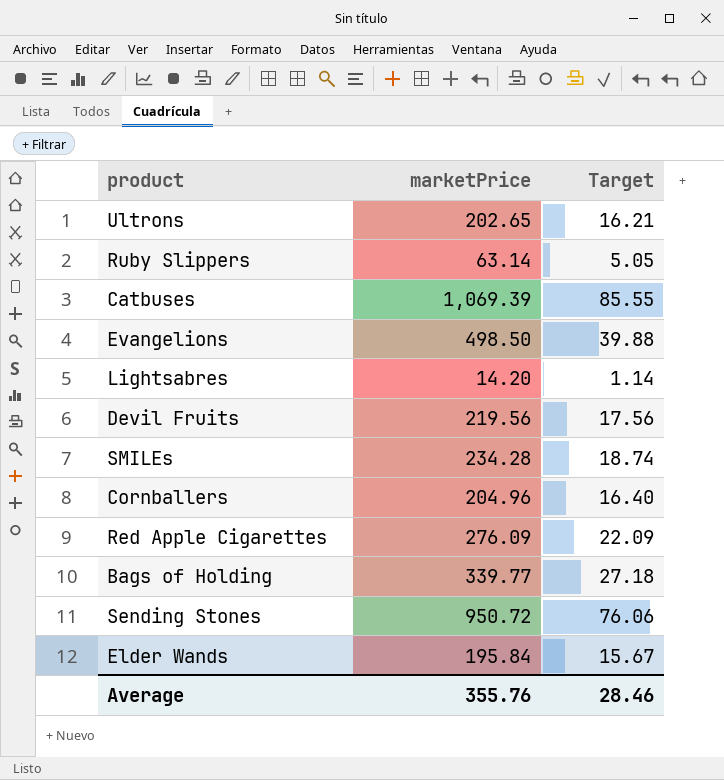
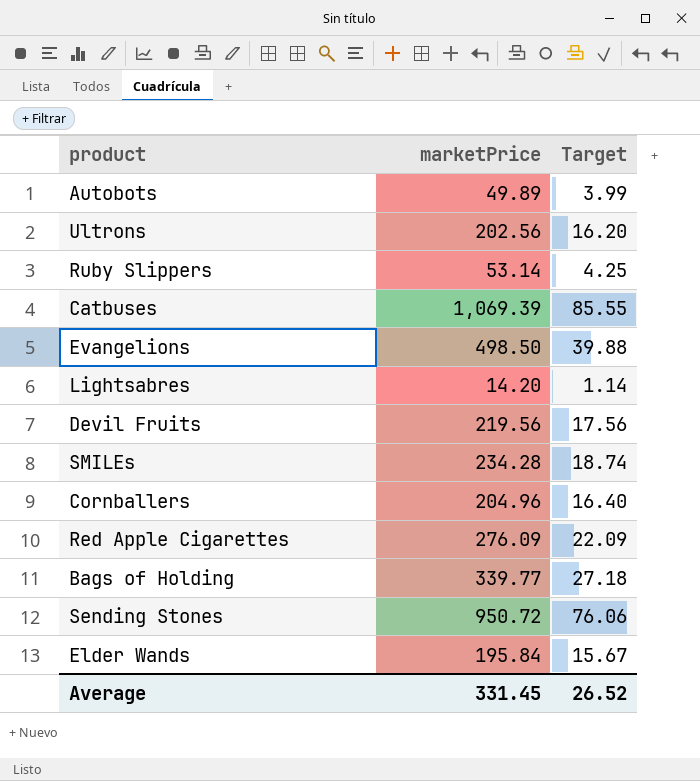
row Autobots: none -> 49.89 | 3.99
Ultrons | marketPrice: 202.65 -> 202.56
Ultrons | Target: 16.21 -> 16.20
Ruby Slippers | marketPrice: 63.14 -> 53.14
Ruby Slippers | Target: 5.05 -> 4.25
Average | marketPrice: 355.76 -> 331.45
Average | Target: 28.46 -> 26.52

